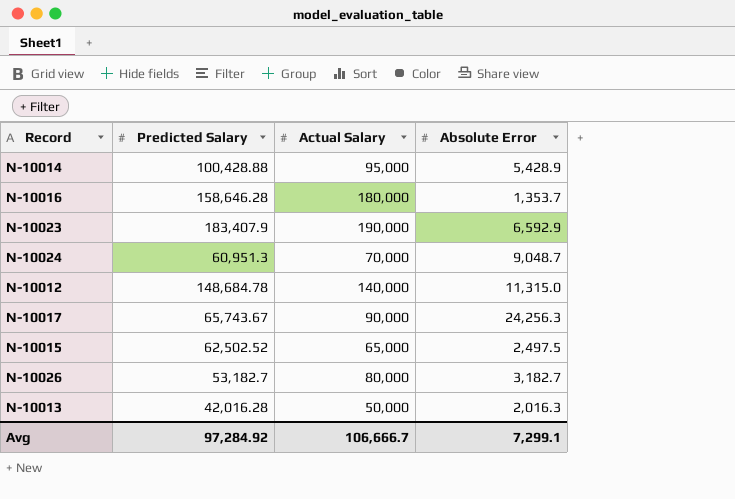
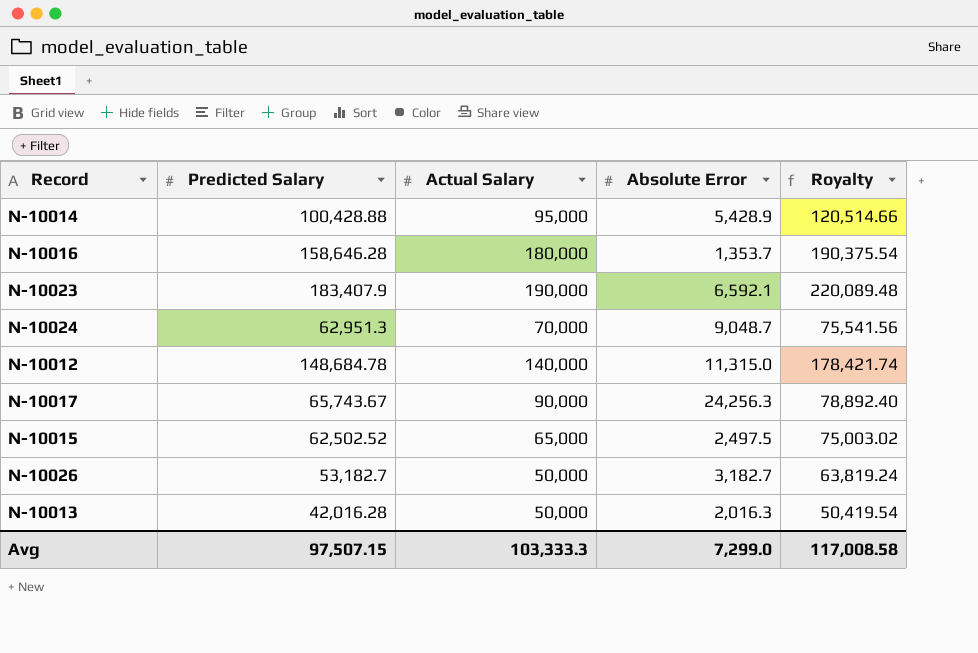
column Royalty | formula: none -> [Predicted Salary] * 1.2
N-10023 | Absolute Error: 6,592.9 -> 6,592.1
N-10024 | Predicted Salary: 60,951.3 -> 62,951.3
N-10026 | Actual Salary: 80,000 -> 50,000
Avg | Predicted Salary: 97,284.92 -> 97,507.15
Avg | Actual Salary: 106,666.7 -> 103,333.3
Avg | Absolute Error: 7,299.1 -> 7,299.0

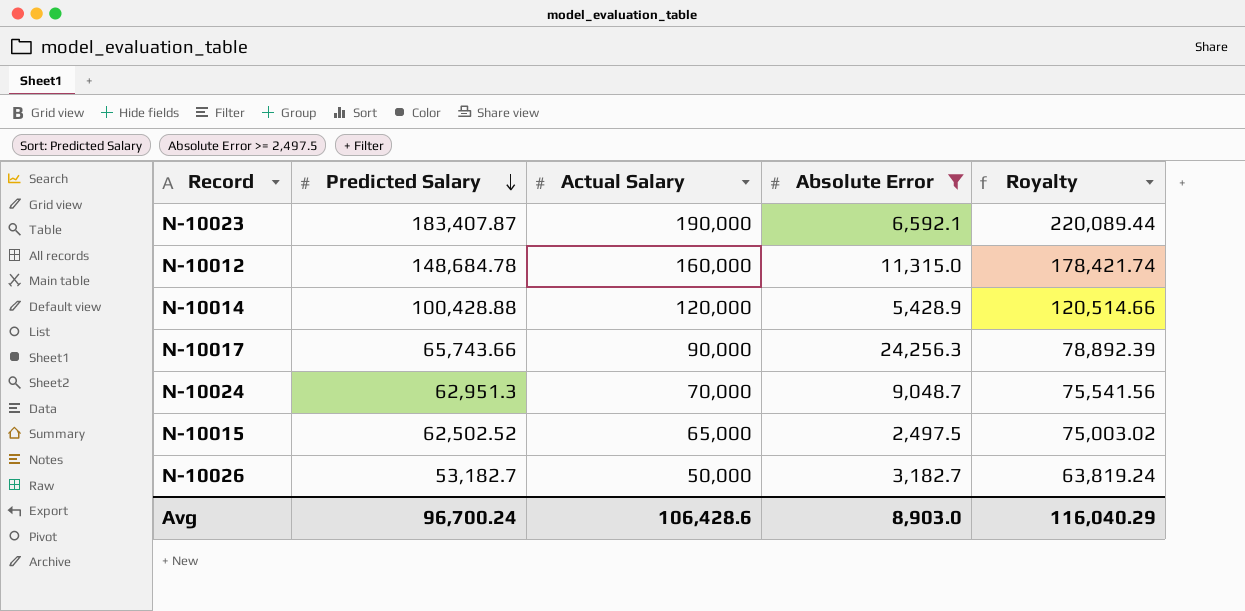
filter: none -> Absolute Error >= 2,497.5
row order: none -> Predicted Salary descending
N-10023 | Predicted Salary: 183,407.9 -> 183,407.87
N-10023 | Royalty: 220,089.48 -> 220,089.44
N-10012 | Actual Salary: 140,000 -> 160,000
N-10014 | Actual Salary: 95,000 -> 120,000
N-10017 | Predicted Salary: 65,743.67 -> 65,743.66
N-10017 | Royalty: 78,892.40 -> 78,892.39
Avg | Predicted Salary: 97,507.15 -> 96,700.24
Avg | Actual Salary: 103,333.3 -> 106,428.6
Avg | Absolute Error: 7,299.0 -> 8,903.0
Avg | Royalty: 117,008.58 -> 116,040.29

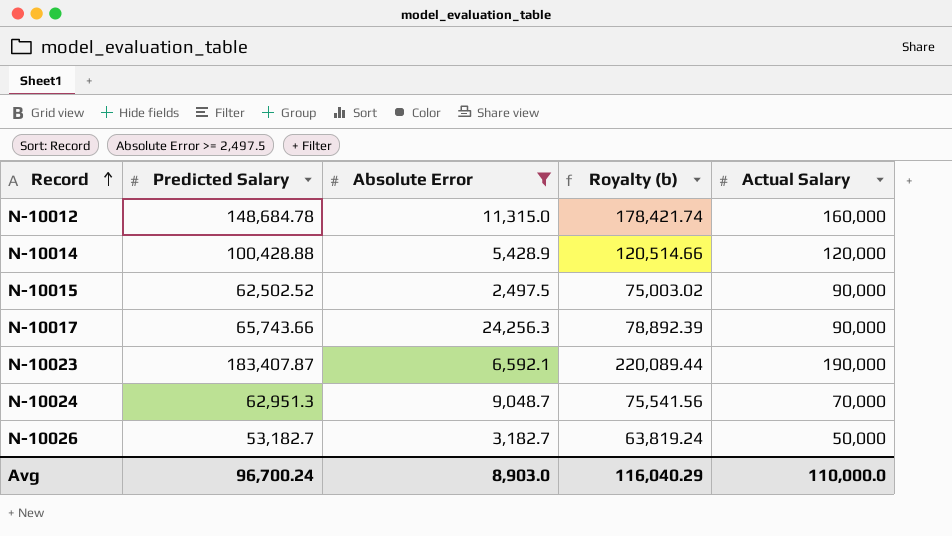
row order: Predicted Salary descending -> Record ascending
column name: Royalty -> Royalty (b)
column Actual Salary | position: 3 -> 5
N-10015 | Actual Salary: 65,000 -> 90,000
Avg | Actual Salary: 106,428.6 -> 110,000.0

